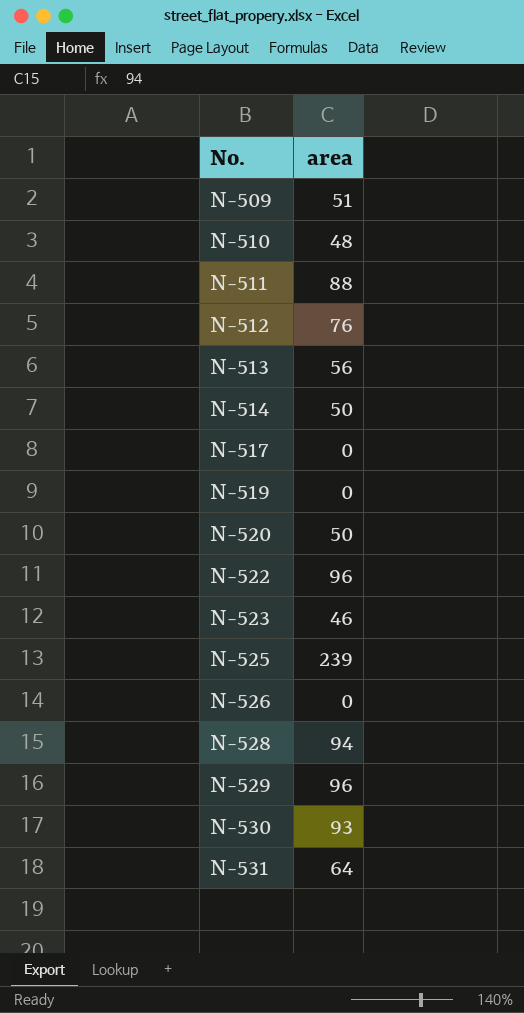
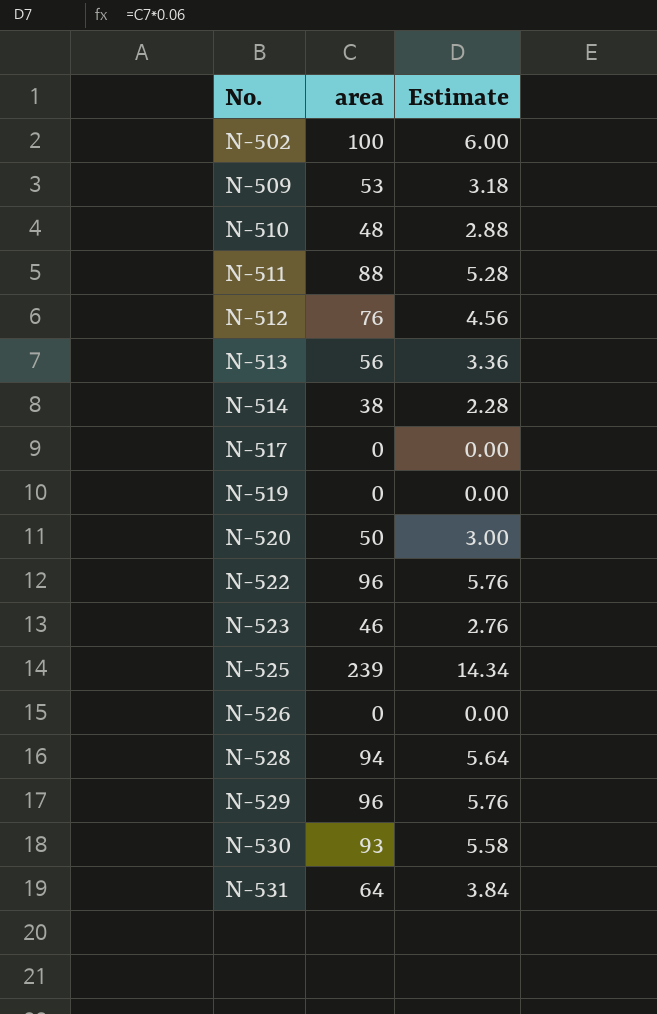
column Estimate | formula: none -> [area] * 0.06
row N-502: none -> 100 | 6.00
N-509 | area: 51 -> 53
N-514 | area: 50 -> 38

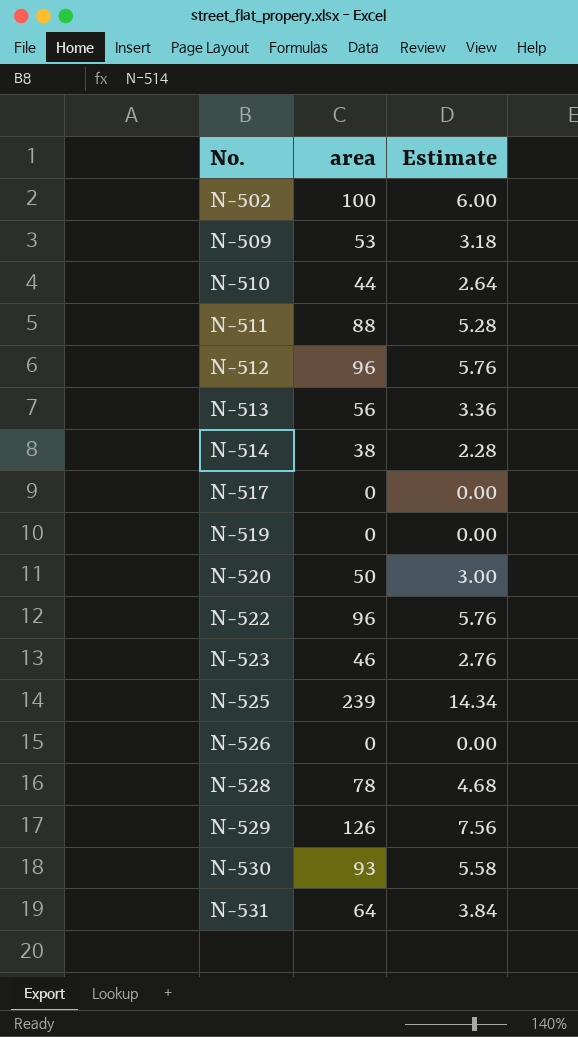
N-510 | area: 48 -> 44
N-510 | Estimate: 2.88 -> 2.64
N-512 | area: 76 -> 96
N-512 | Estimate: 4.56 -> 5.76
N-528 | area: 94 -> 78
N-528 | Estimate: 5.64 -> 4.68
N-529 | area: 96 -> 126
N-529 | Estimate: 5.76 -> 7.56

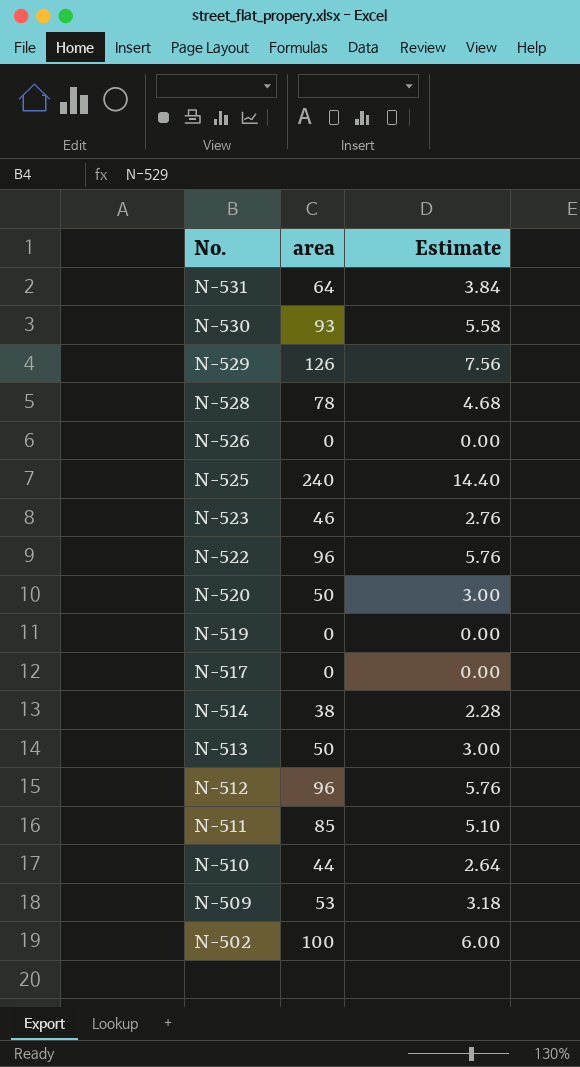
row order: No. ascending -> No. descending
N-525 | area: 239 -> 240
N-525 | Estimate: 14.34 -> 14.40
N-513 | area: 56 -> 50
N-513 | Estimate: 3.36 -> 3.00
N-511 | area: 88 -> 85
N-511 | Estimate: 5.28 -> 5.10

